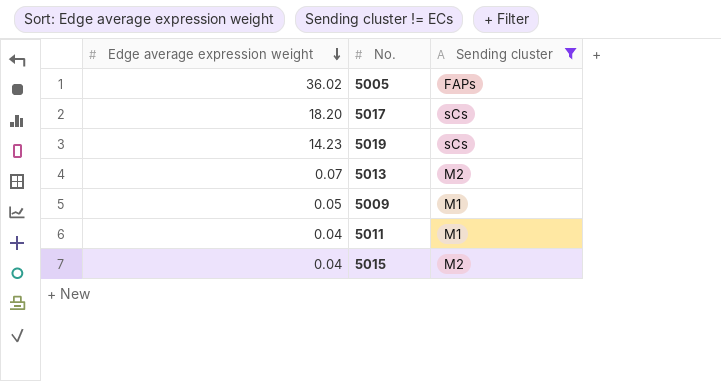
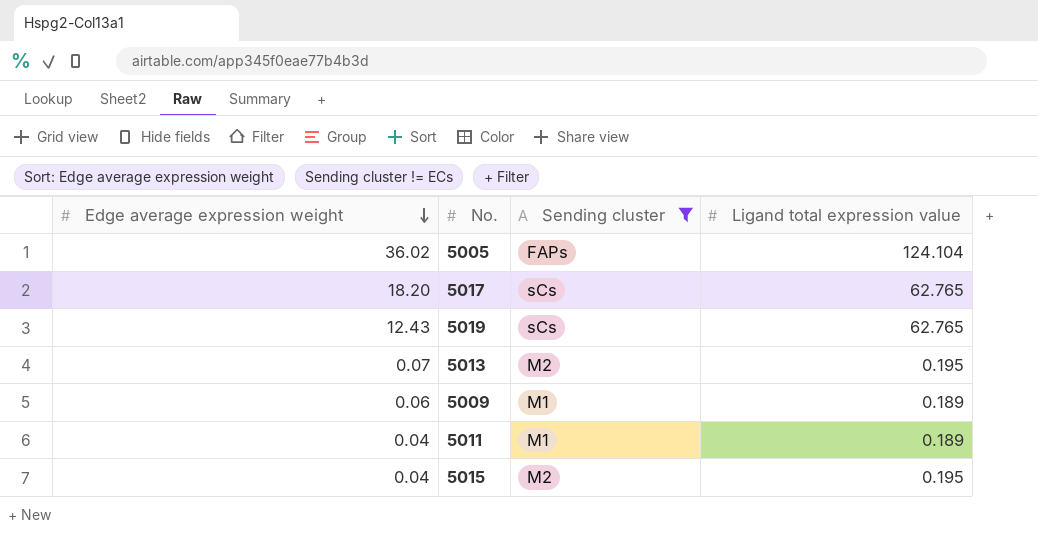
column Ligand total expression value | position: none -> 4
5019 | Edge average expression weight: 14.23 -> 12.43
5009 | Edge average expression weight: 0.05 -> 0.06

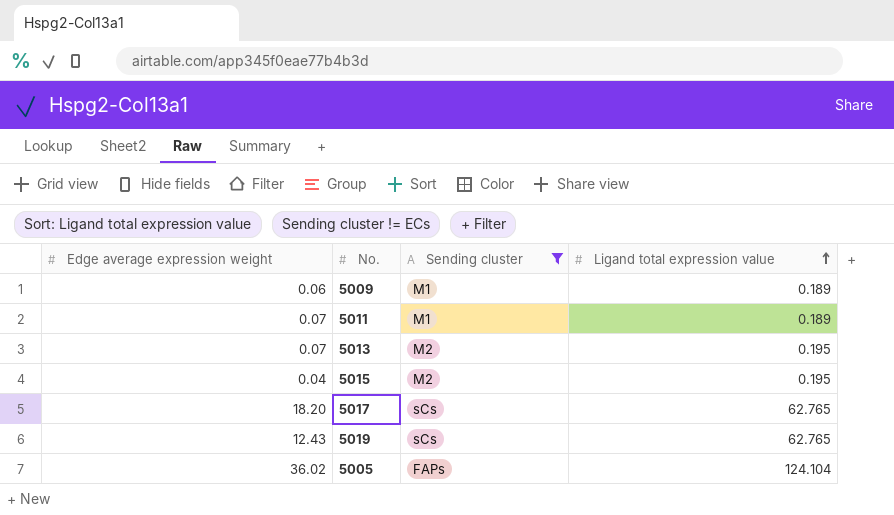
row order: Edge average expression weight descending -> Ligand total expression value ascending
5011 | Edge average expression weight: 0.04 -> 0.07

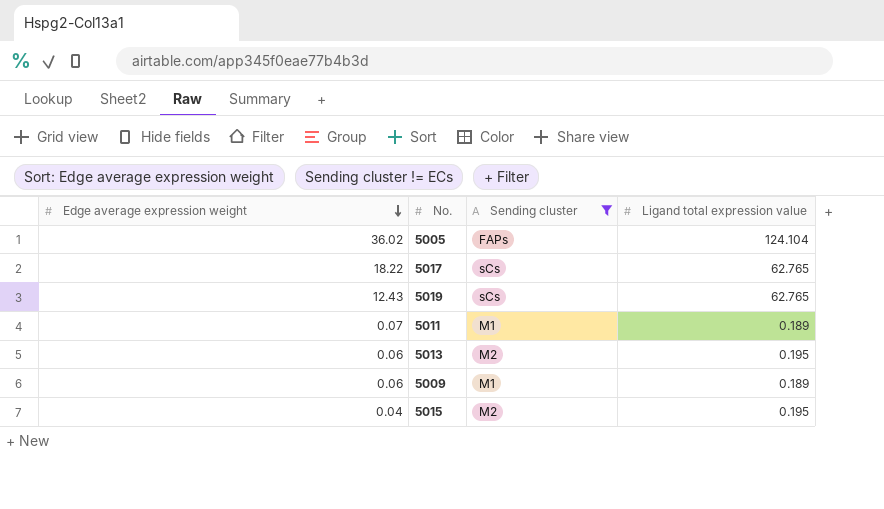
row order: Ligand total expression value ascending -> Edge average expression weight descending
5017 | Edge average expression weight: 18.20 -> 18.22
5013 | Edge average expression weight: 0.07 -> 0.06

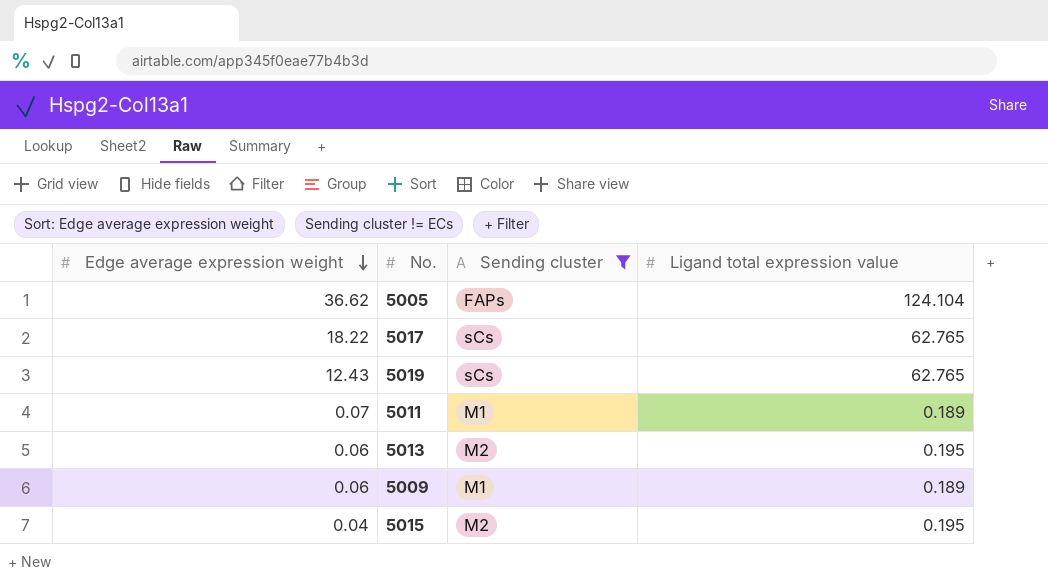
5005 | Edge average expression weight: 36.02 -> 36.62

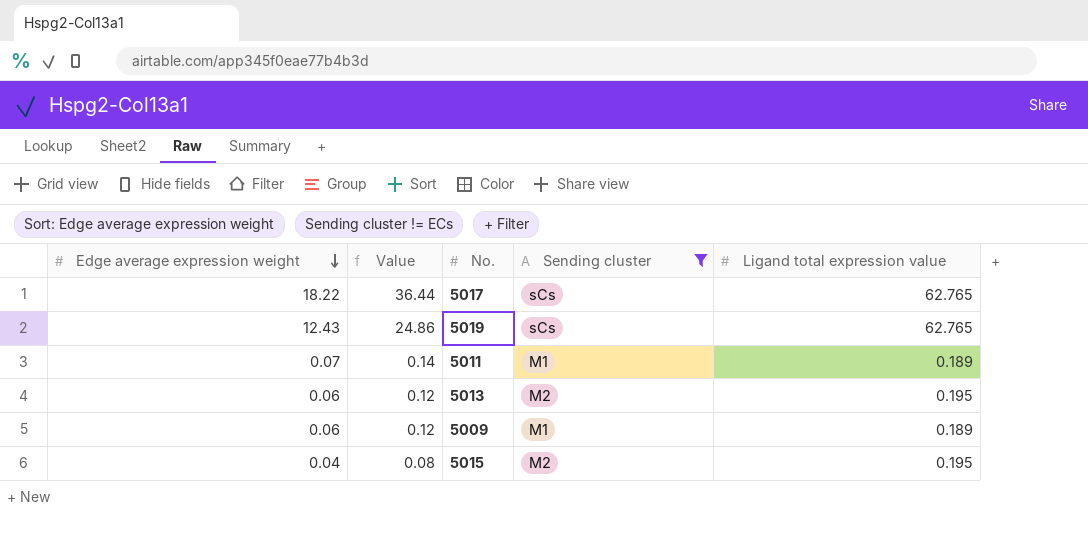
column Value | formula: none -> [Edge average expression weight] * 2
row 5005: 36.62 | FAPs | 124.104 -> none

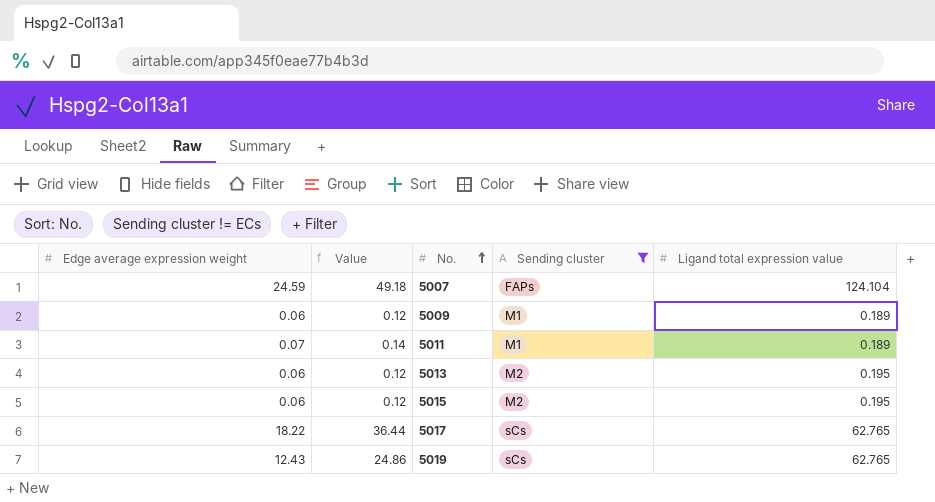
row order: Edge average expression weight descending -> No. ascending
row 5007: none -> 24.59 | 49.18 | FAPs | 124.104
5015 | Edge average expression weight: 0.04 -> 0.06
5015 | Value: 0.08 -> 0.12

